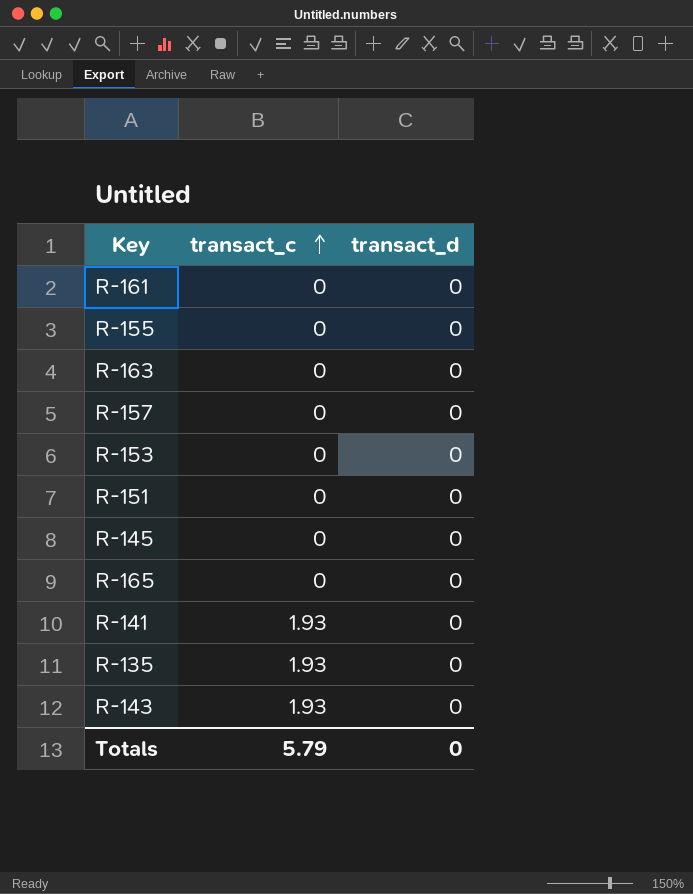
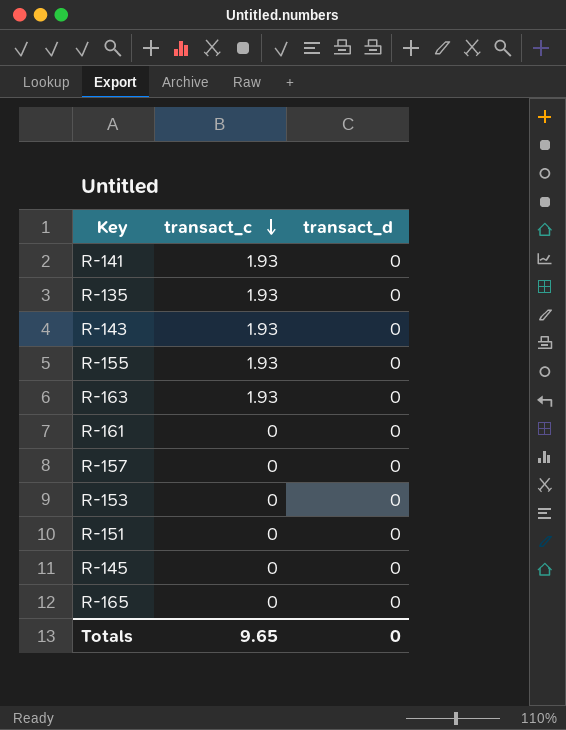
row order: transact_c ascending -> transact_c descending
R-155 | transact_c: 0 -> 1.93
R-163 | transact_c: 0 -> 1.93
Totals | transact_c: 5.79 -> 9.65

